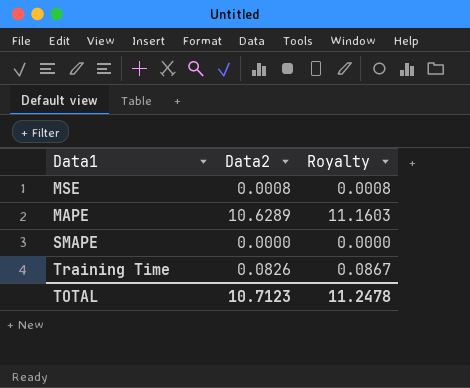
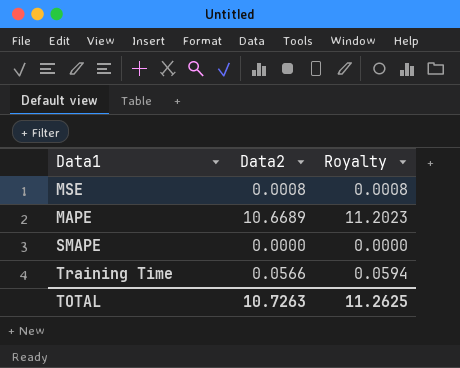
MAPE | Data2: 10.6289 -> 10.6689
MAPE | Royalty: 11.1603 -> 11.2023
Training Time | Data2: 0.0826 -> 0.0566
Training Time | Royalty: 0.0867 -> 0.0594
TOTAL | Data2: 10.7123 -> 10.7263
TOTAL | Royalty: 11.2478 -> 11.2625

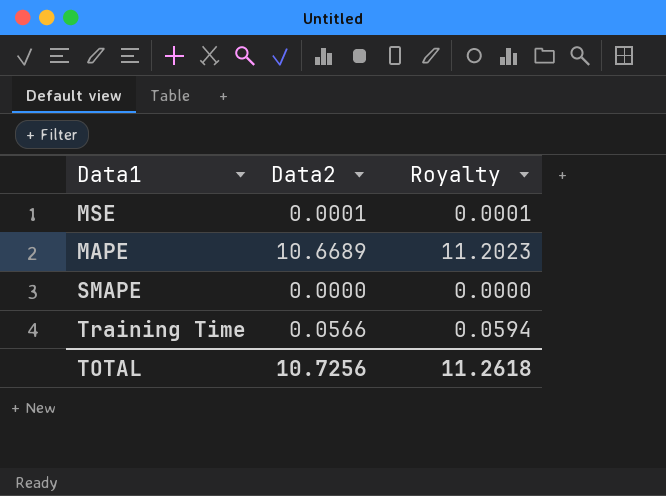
MSE | Data2: 0.0008 -> 0.0001
MSE | Royalty: 0.0008 -> 0.0001
TOTAL | Data2: 10.7263 -> 10.7256
TOTAL | Royalty: 11.2625 -> 11.2618

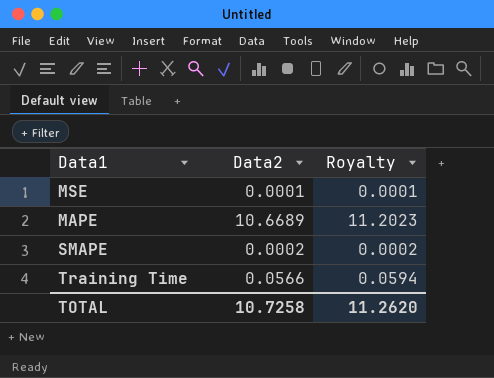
SMAPE | Data2: 0.0000 -> 0.0002
SMAPE | Royalty: 0.0000 -> 0.0002
TOTAL | Data2: 10.7256 -> 10.7258
TOTAL | Royalty: 11.2618 -> 11.2620

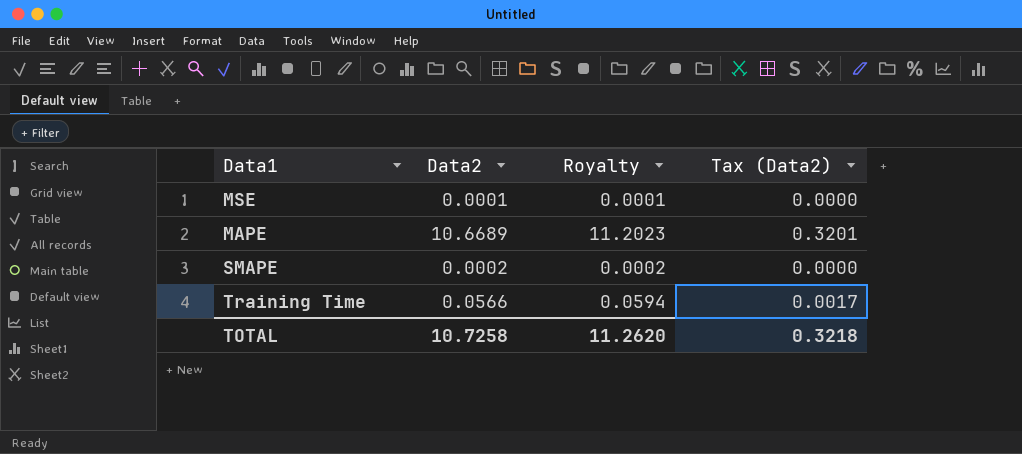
column Tax (Data2) | formula: none -> [Data2] * 0.03

